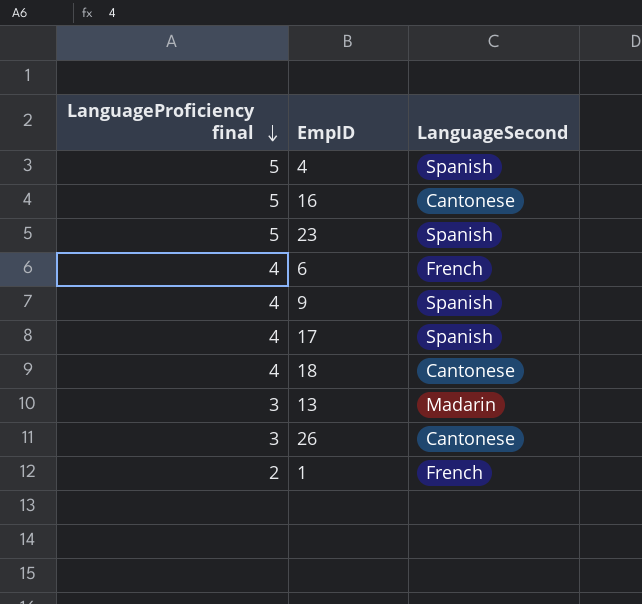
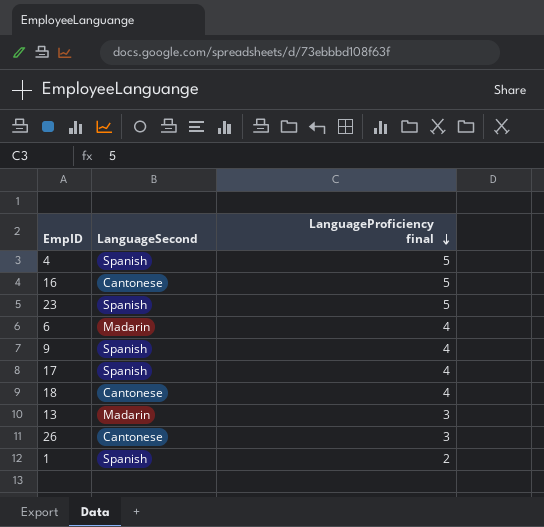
column LanguageProficiency final | position: 1 -> 3
6 | LanguageSecond: French -> Madarin
1 | LanguageSecond: French -> Spanish

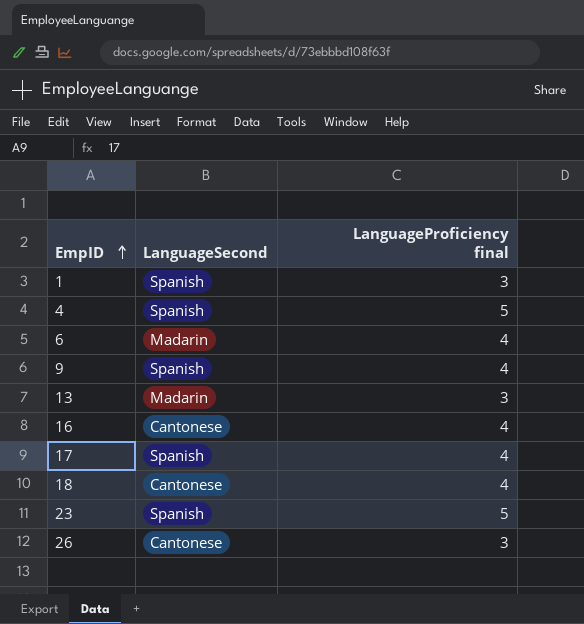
row order: LanguageProficiency final descending -> EmpID ascending
1 | LanguageProficiency final: 2 -> 3
16 | LanguageProficiency final: 5 -> 4

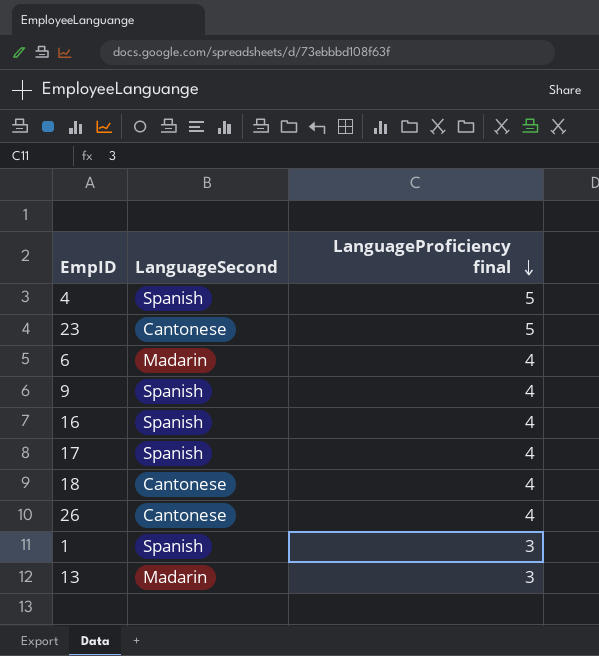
row order: EmpID ascending -> LanguageProficiency final descending
23 | LanguageSecond: Spanish -> Cantonese
16 | LanguageSecond: Cantonese -> Spanish
26 | LanguageProficiency final: 3 -> 4

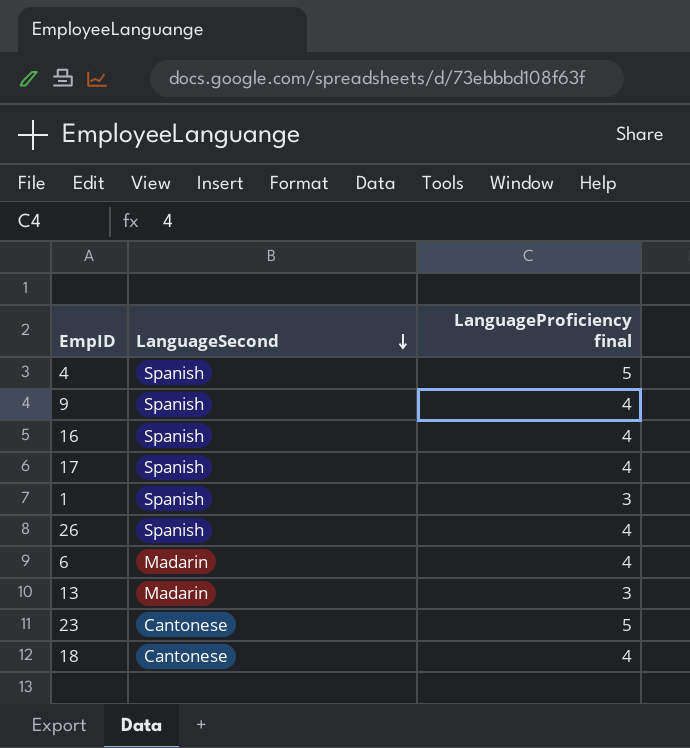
row order: LanguageProficiency final descending -> LanguageSecond descending
26 | LanguageSecond: Cantonese -> Spanish

